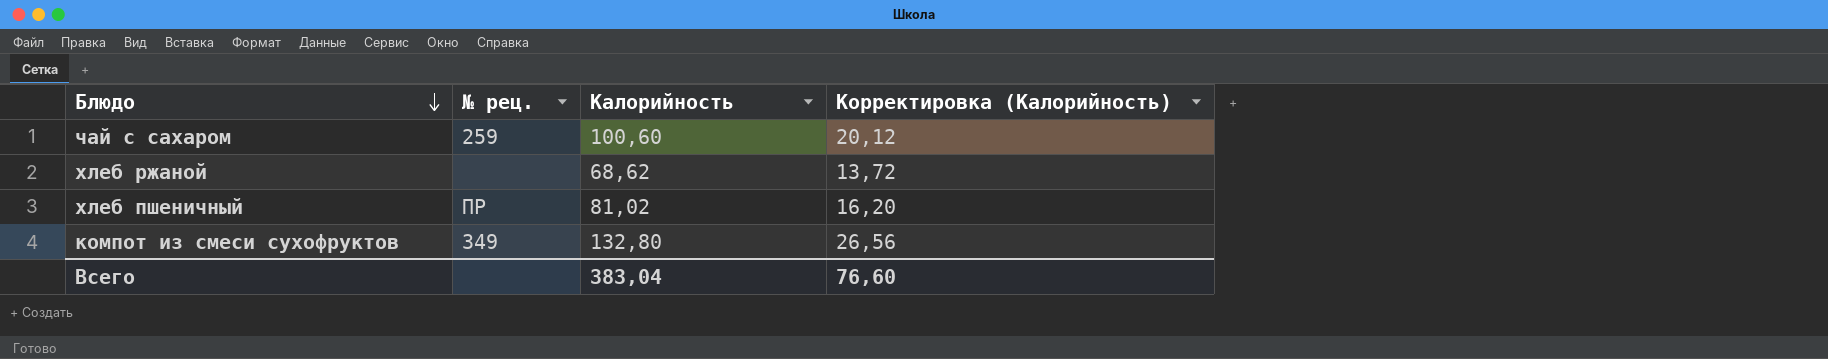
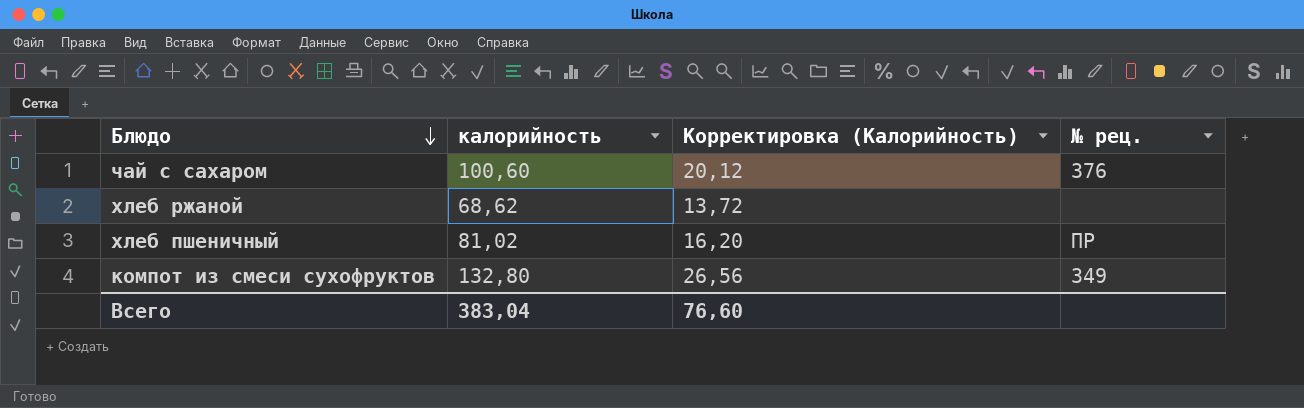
column name: Калорийность -> калорийность
column № рец. | position: 2 -> 4
чай с сахаром | № рец.: 259 -> 376

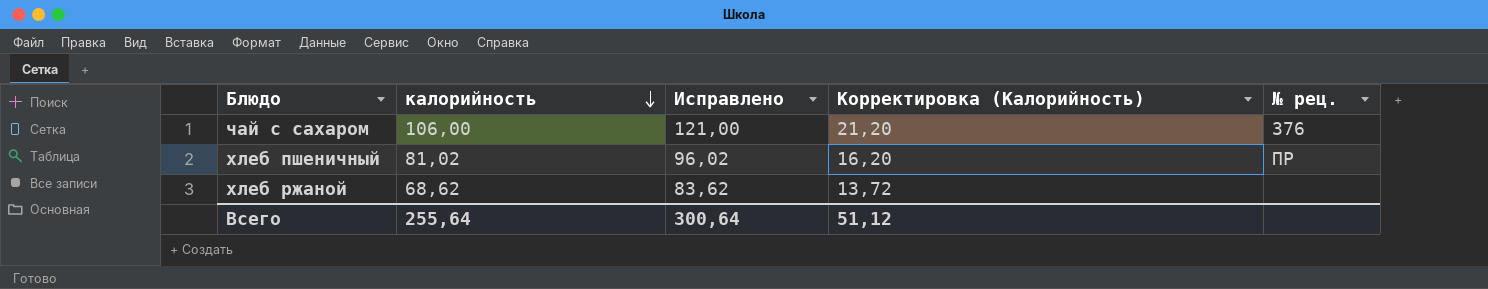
row order: Блюдо descending -> калорийность descending
column Исправлено | formula: none -> [калорийность] + 15
row компот из смеси сухофруктов: 132,80 | 26,56 | 349 -> none
чай с сахаром | калорийность: 100,60 -> 106,00
чай с сахаром | Корректировка (Калорийность): 20,12 -> 21,20
Всего | калорийность: 383,04 -> 255,64
Всего | Корректировка (Калорийность): 76,60 -> 51,12

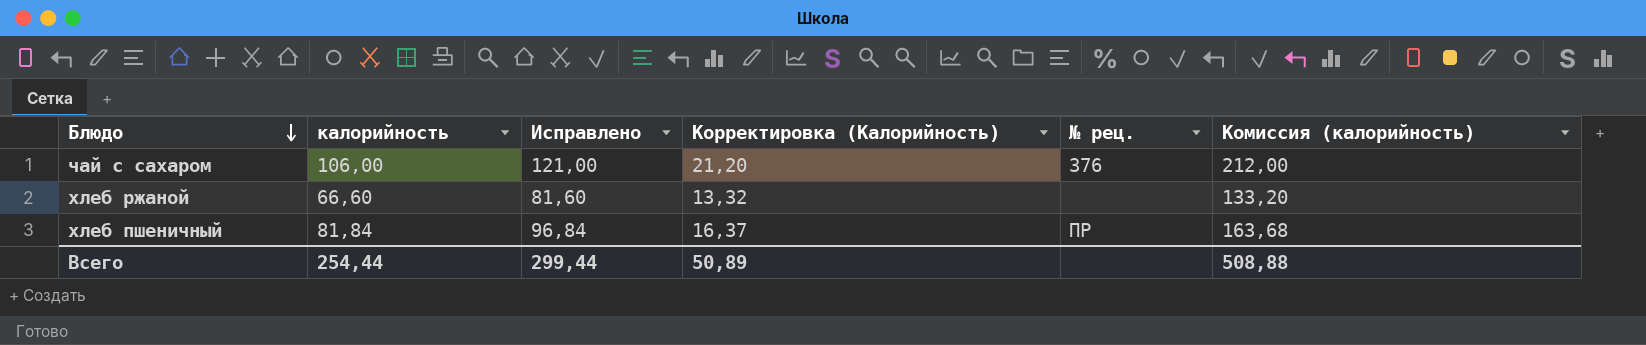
row order: калорийность descending -> Блюдо descending
column Комиссия (калорийность) | formula: none -> [калорийность] * 2
хлеб ржаной | калорийность: 68,62 -> 66,60
хлеб ржаной | Исправлено: 83,62 -> 81,60
хлеб ржаной | Корректировка (Калорийность): 13,72 -> 13,32
хлеб пшеничный | калорийность: 81,02 -> 81,84
хлеб пшеничный | Исправлено: 96,02 -> 96,84
хлеб пшеничный | Корректировка (Калорийность): 16,20 -> 16,37
Всего | калорийность: 255,64 -> 254,44
Всего | Исправлено: 300,64 -> 299,44
Всего | Корректировка (Калорийность): 51,12 -> 50,89

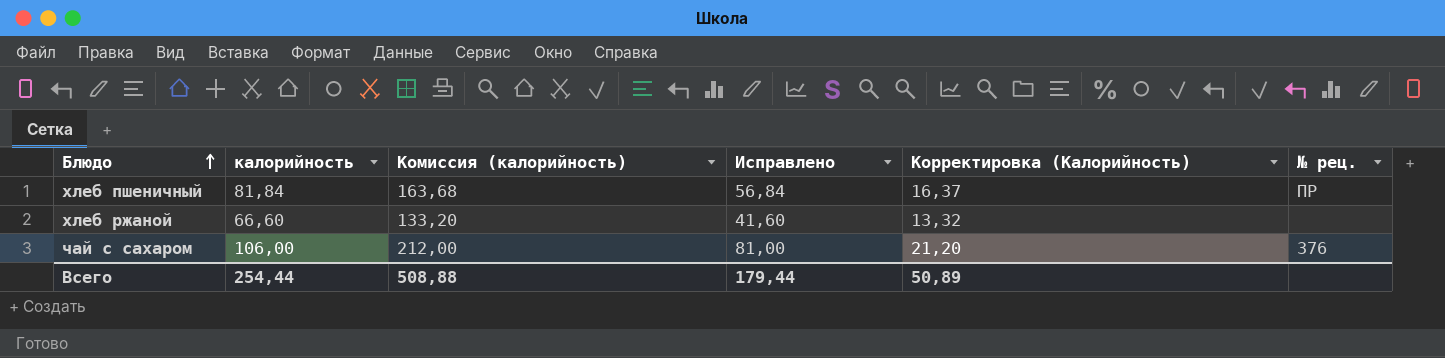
row order: Блюдо descending -> Блюдо ascending
column Комиссия (калорийность) | position: 6 -> 3
column Исправлено | formula: [калорийность] + 15 -> [калорийность] - 25
Всего | Исправлено: 299,44 -> 179,44

